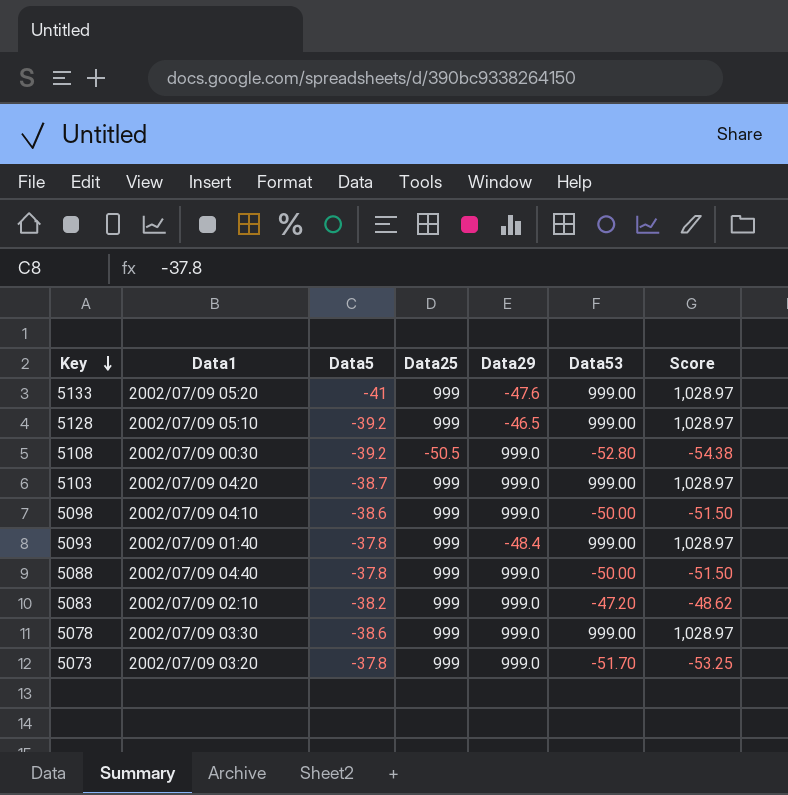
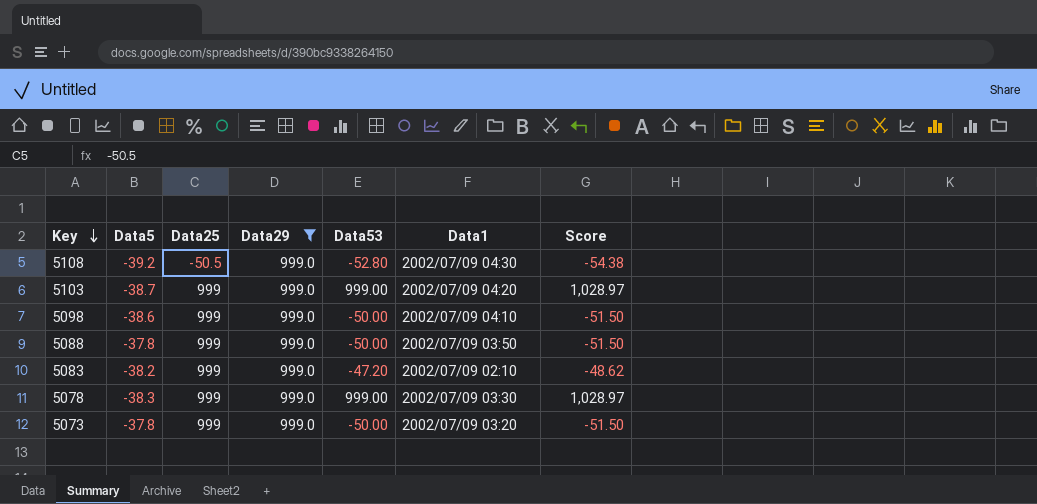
filter: none -> Data29 = 999.0
column Data1 | position: 2 -> 6
5108 | Data1: 2002/07/09 00:30 -> 2002/07/09 04:30
5088 | Data1: 2002/07/09 04:40 -> 2002/07/09 03:50
5078 | Data5: -38.6 -> -38.3
5073 | Data53: -51.70 -> -50.00
5073 | Score: -53.25 -> -51.50

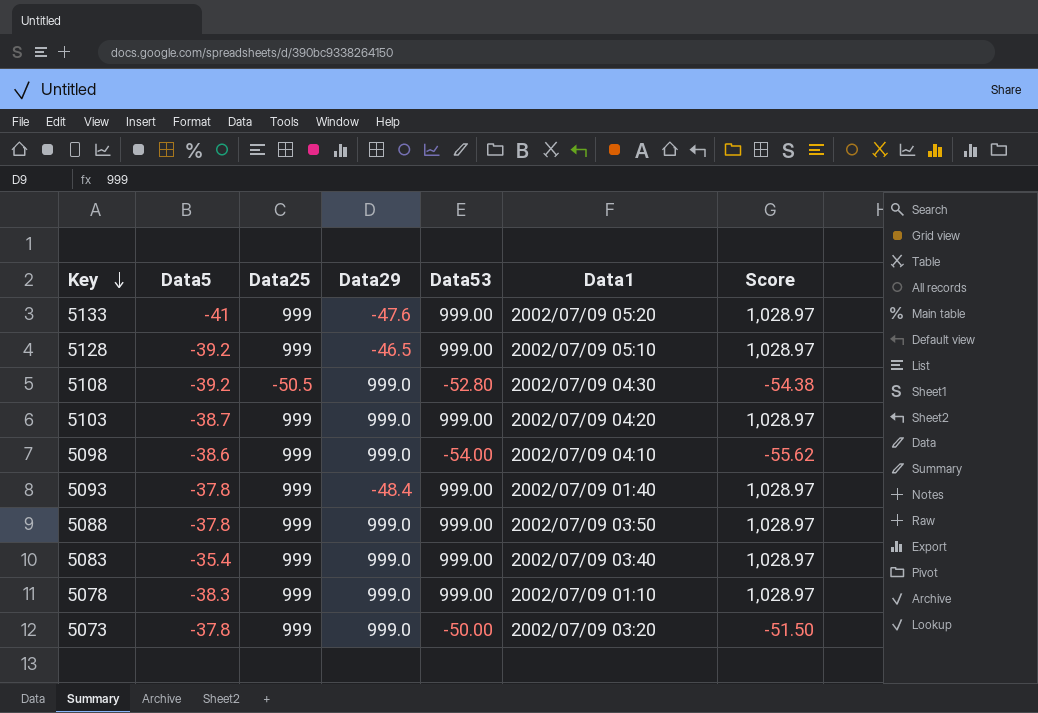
filter: Data29 = 999.0 -> none
5098 | Data53: -50.00 -> -54.00
5098 | Score: -51.50 -> -55.62
5088 | Data53: -50.00 -> 999.00
5088 | Score: -51.50 -> 1,028.97
5083 | Data5: -38.2 -> -35.4
5083 | Data53: -47.20 -> 999.00
5083 | Data1: 2002/07/09 02:10 -> 2002/07/09 03:40
5083 | Score: -48.62 -> 1,028.97
5078 | Data1: 2002/07/09 03:30 -> 2002/07/09 01:10

